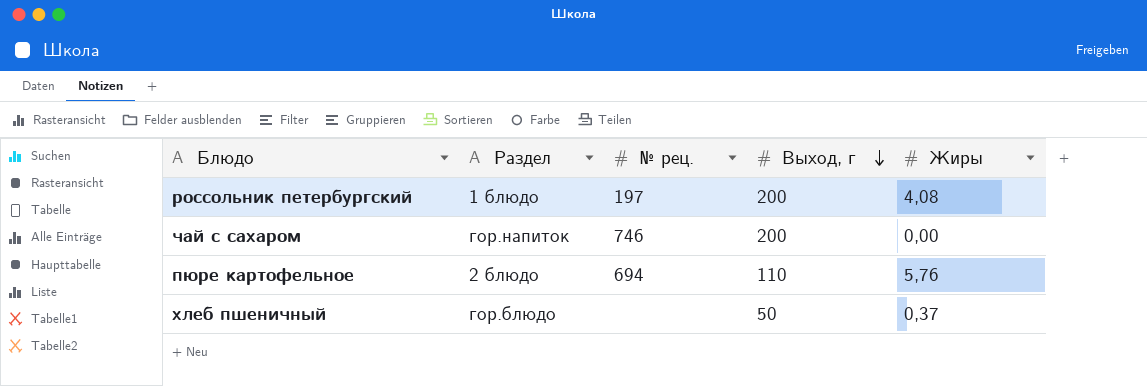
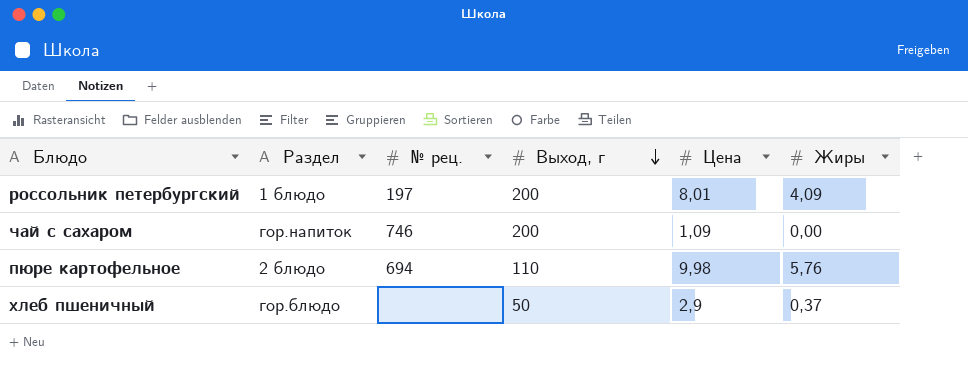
column Цена | position: none -> 5
россольник петербургский | Жиры: 4,08 -> 4,09

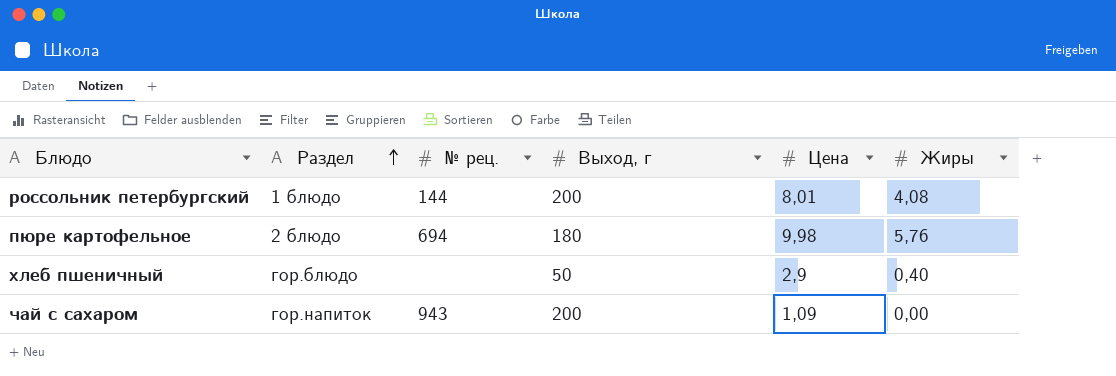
row order: Выход, г descending -> Раздел ascending
россольник петербургский | № рец.: 197 -> 144
россольник петербургский | Жиры: 4,09 -> 4,08
пюре картофельное | Выход, г: 110 -> 180
хлеб пшеничный | Жиры: 0,37 -> 0,40
чай с сахаром | № рец.: 746 -> 943

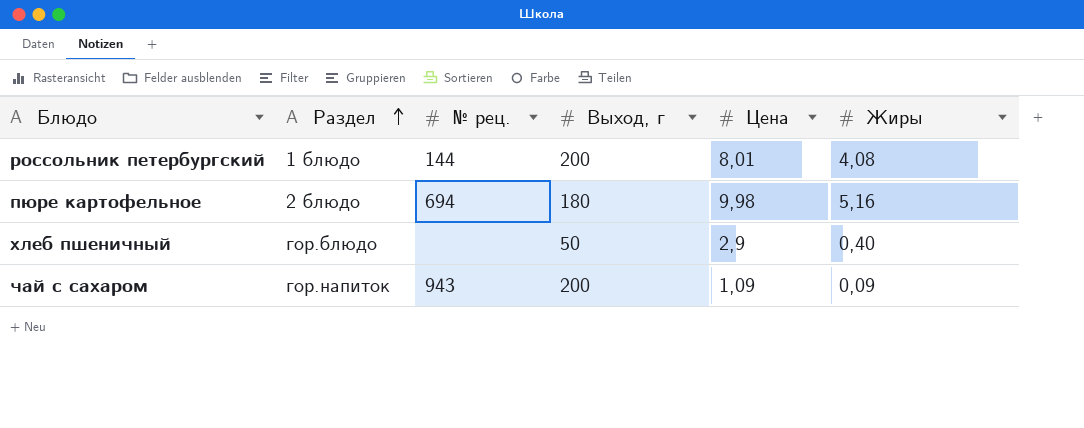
пюре картофельное | Жиры: 5,76 -> 5,16
чай с сахаром | Жиры: 0,00 -> 0,09

